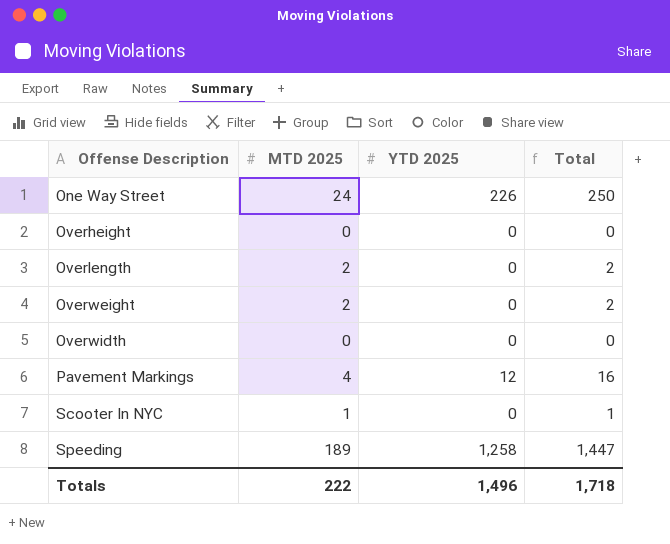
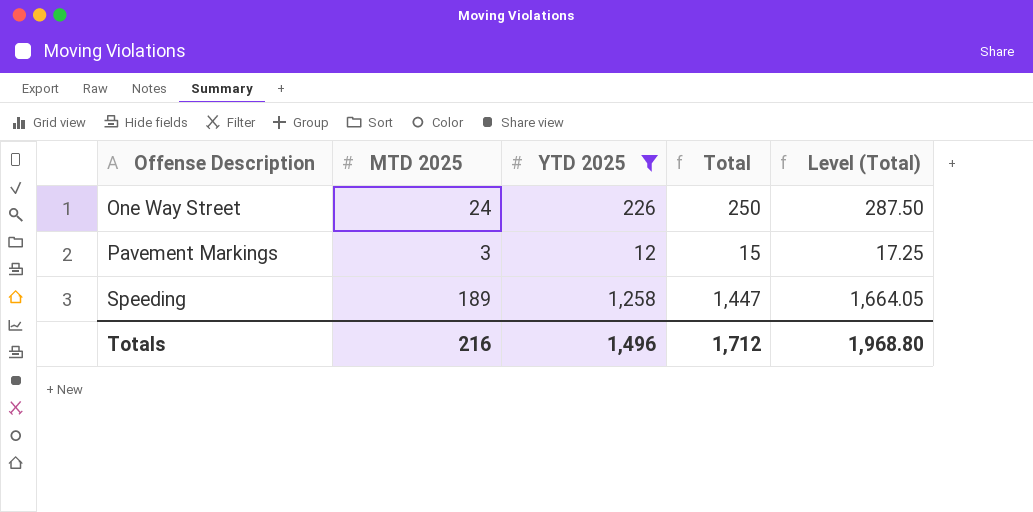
filter: none -> YTD 2025 != 0
column Level (Total) | formula: none -> [Total] * 1.15
Pavement Markings | MTD 2025: 4 -> 3
Pavement Markings | Total: 16 -> 15
Totals | MTD 2025: 222 -> 216
Totals | Total: 1,718 -> 1,712

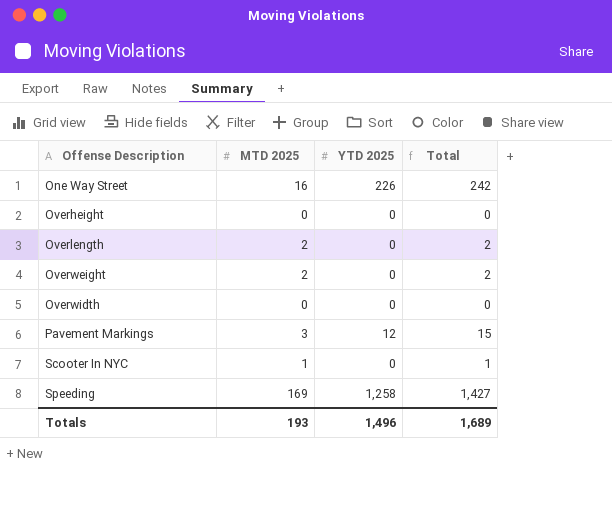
filter: YTD 2025 != 0 -> none
column Level (Total) | formula: [Total] * 1.15 -> none
One Way Street | MTD 2025: 24 -> 16
One Way Street | Total: 250 -> 242
Speeding | MTD 2025: 189 -> 169
Speeding | Total: 1,447 -> 1,427
Totals | MTD 2025: 216 -> 193
Totals | Total: 1,712 -> 1,689

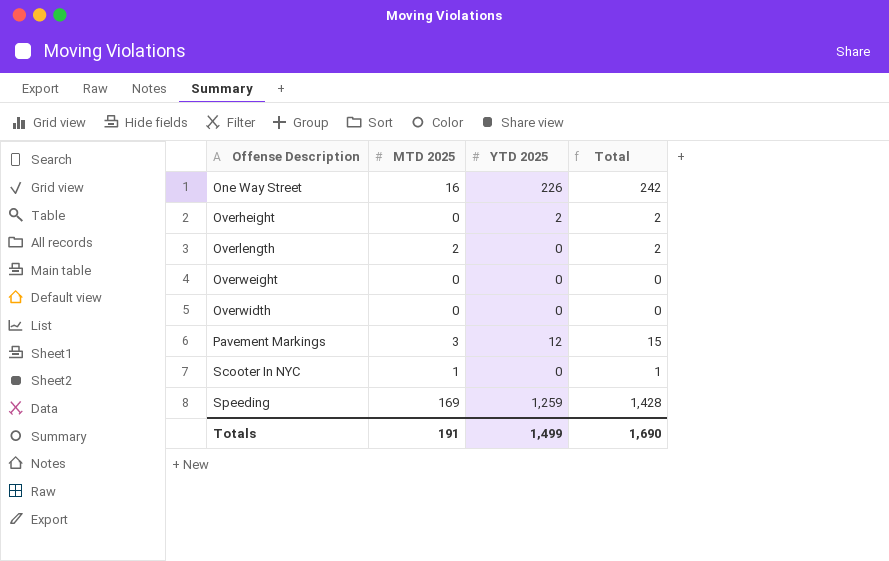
Overheight | YTD 2025: 0 -> 2
Overheight | Total: 0 -> 2
Overweight | MTD 2025: 2 -> 0
Overweight | Total: 2 -> 0
Speeding | YTD 2025: 1,258 -> 1,259
Speeding | Total: 1,427 -> 1,428
Totals | MTD 2025: 193 -> 191
Totals | YTD 2025: 1,496 -> 1,499
Totals | Total: 1,689 -> 1,690

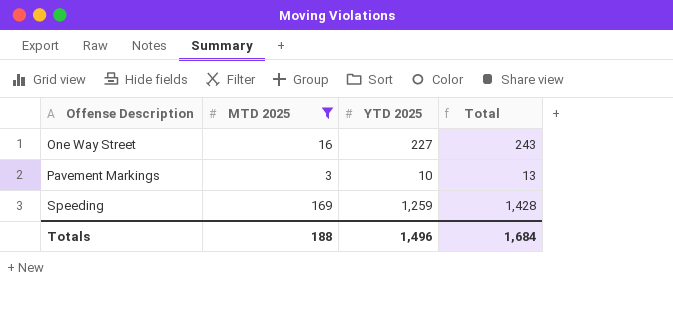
filter: none -> MTD 2025 >= 3
One Way Street | YTD 2025: 226 -> 227
One Way Street | Total: 242 -> 243
Pavement Markings | YTD 2025: 12 -> 10
Pavement Markings | Total: 15 -> 13
Totals | MTD 2025: 191 -> 188
Totals | YTD 2025: 1,499 -> 1,496
Totals | Total: 1,690 -> 1,684

